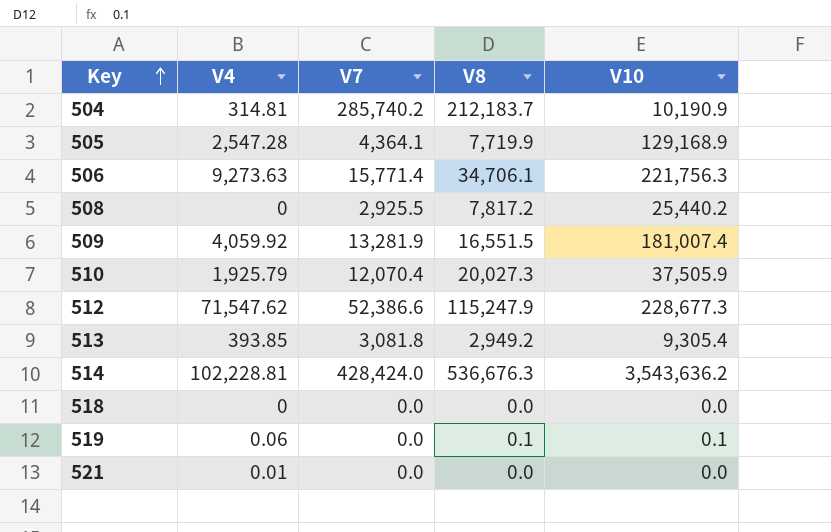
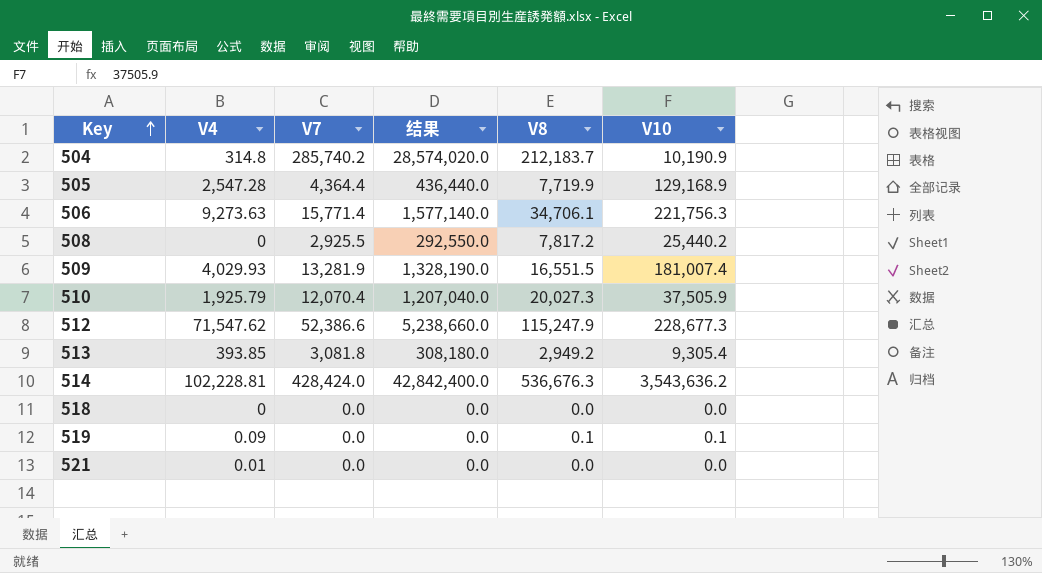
column 结果 | formula: none -> [V7] * 100
504 | V4: 314.81 -> 314.8
505 | V7: 4,364.1 -> 4,364.4
509 | V4: 4,059.92 -> 4,029.93
519 | V4: 0.06 -> 0.09

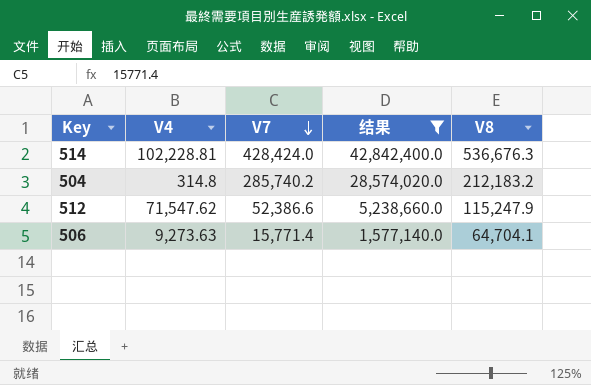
filter: none -> 结果 >= 1,577,140.0
row order: Key ascending -> V7 descending
column V10 | position: 6 -> none
504 | V8: 212,183.7 -> 212,183.2
506 | V8: 34,706.1 -> 64,704.1

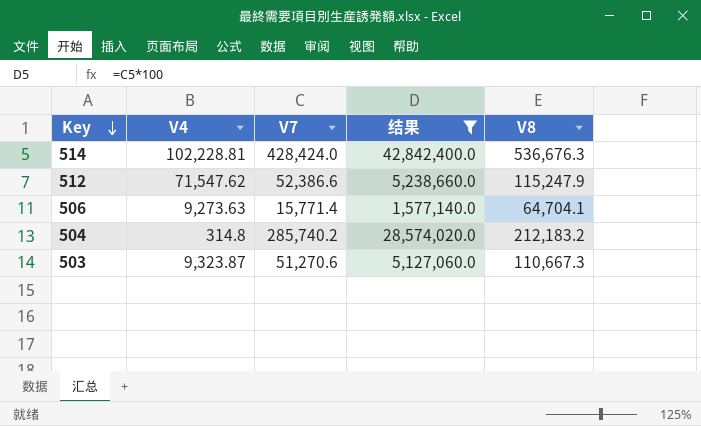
row order: V7 descending -> Key descending
row 503: none -> 9,323.87 | 51,270.6 | 5,127,060.0 | 110,667.3

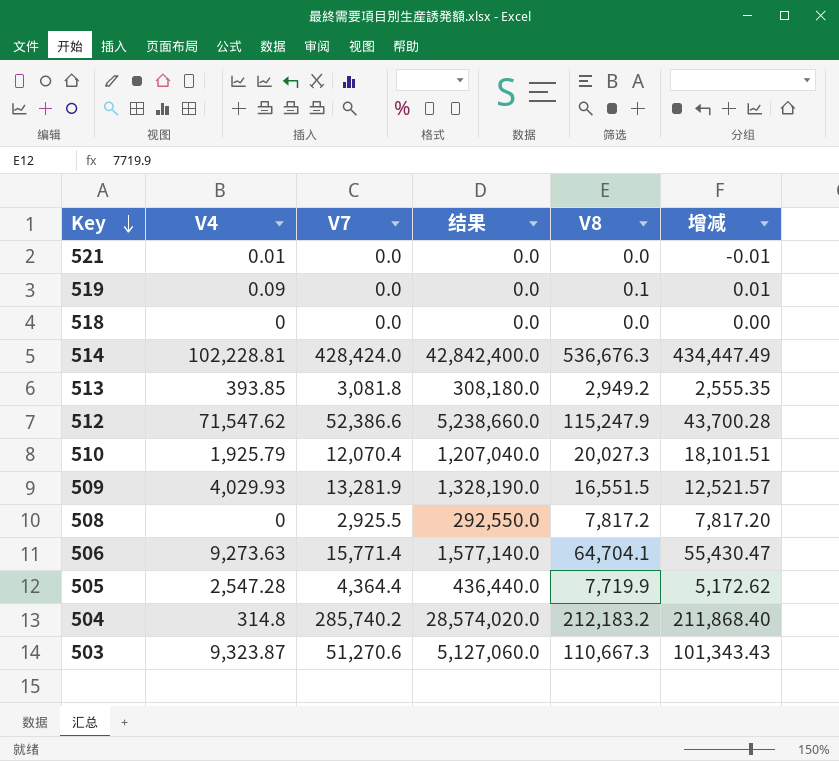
filter: 结果 >= 1,577,140.0 -> none
column 增减 | formula: none -> [V8] - [V4]

